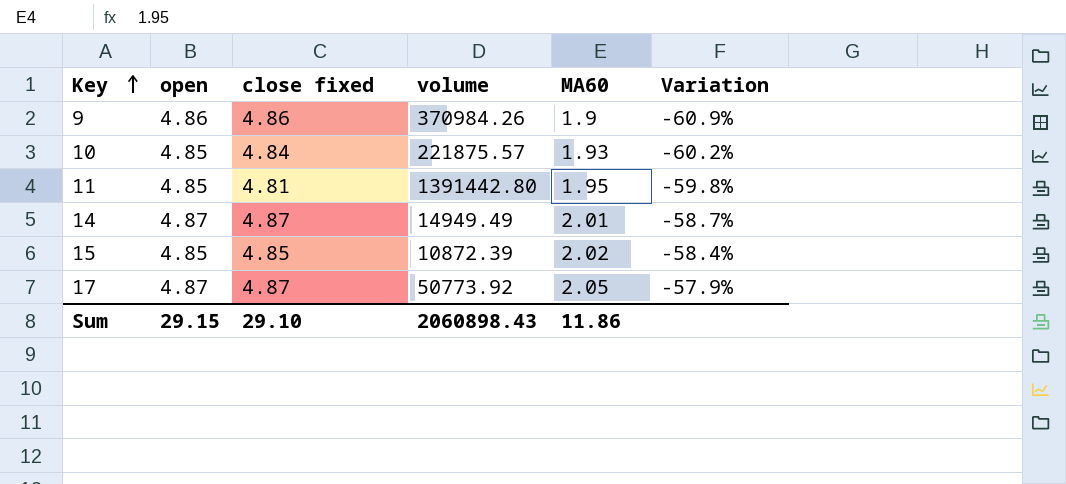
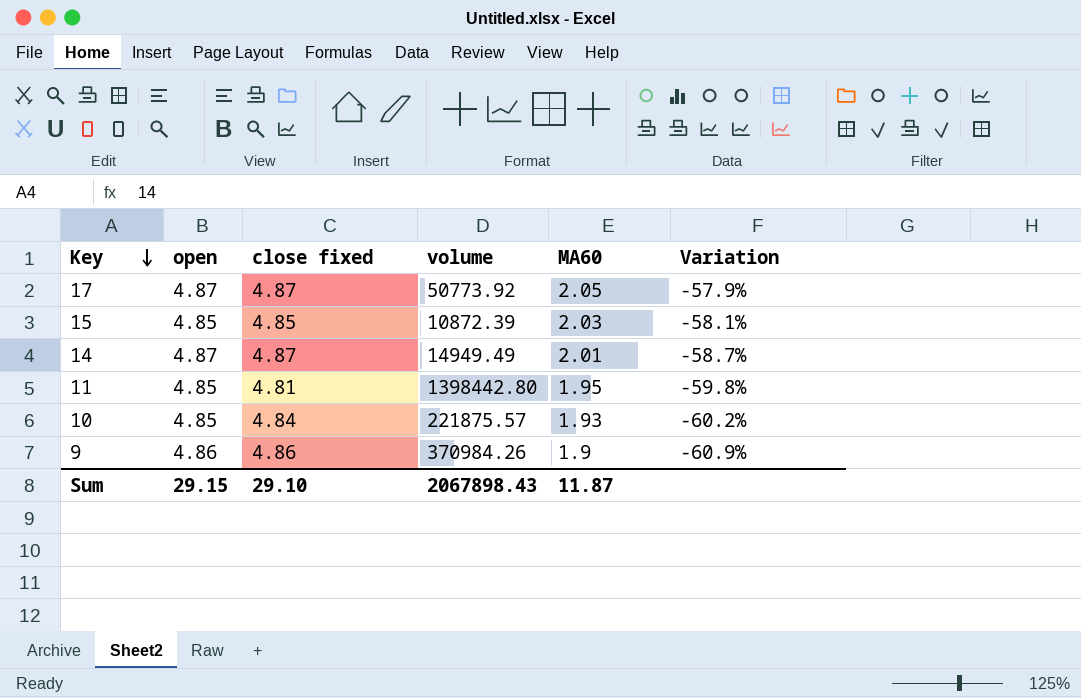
row order: Key ascending -> Key descending
15 | MA60: 2.02 -> 2.03
15 | Variation: -58.4% -> -58.1%
11 | volume: 1391442.80 -> 1398442.80
Sum | volume: 2060898.43 -> 2067898.43
Sum | MA60: 11.86 -> 11.87

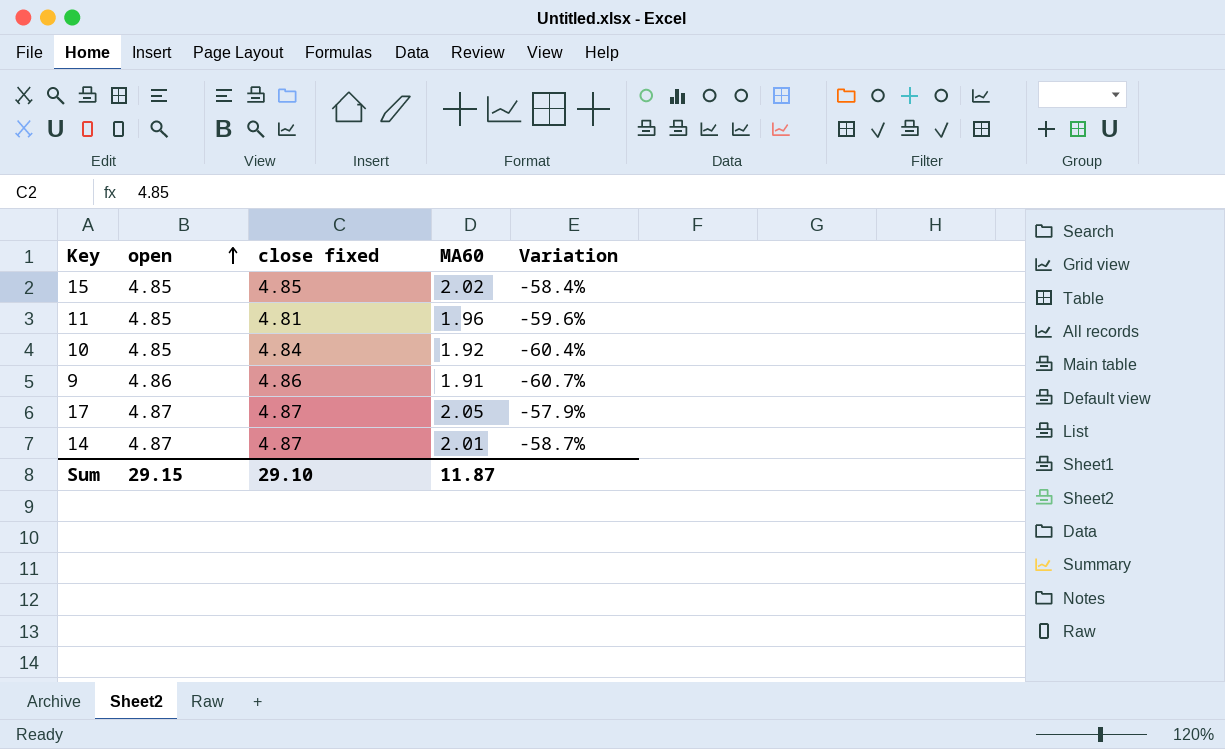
row order: Key descending -> open ascending
column volume | position: 4 -> none
15 | MA60: 2.03 -> 2.02
15 | Variation: -58.1% -> -58.4%
11 | MA60: 1.95 -> 1.96
11 | Variation: -59.8% -> -59.6%
10 | MA60: 1.93 -> 1.92
10 | Variation: -60.2% -> -60.4%
9 | MA60: 1.9 -> 1.91
9 | Variation: -60.9% -> -60.7%

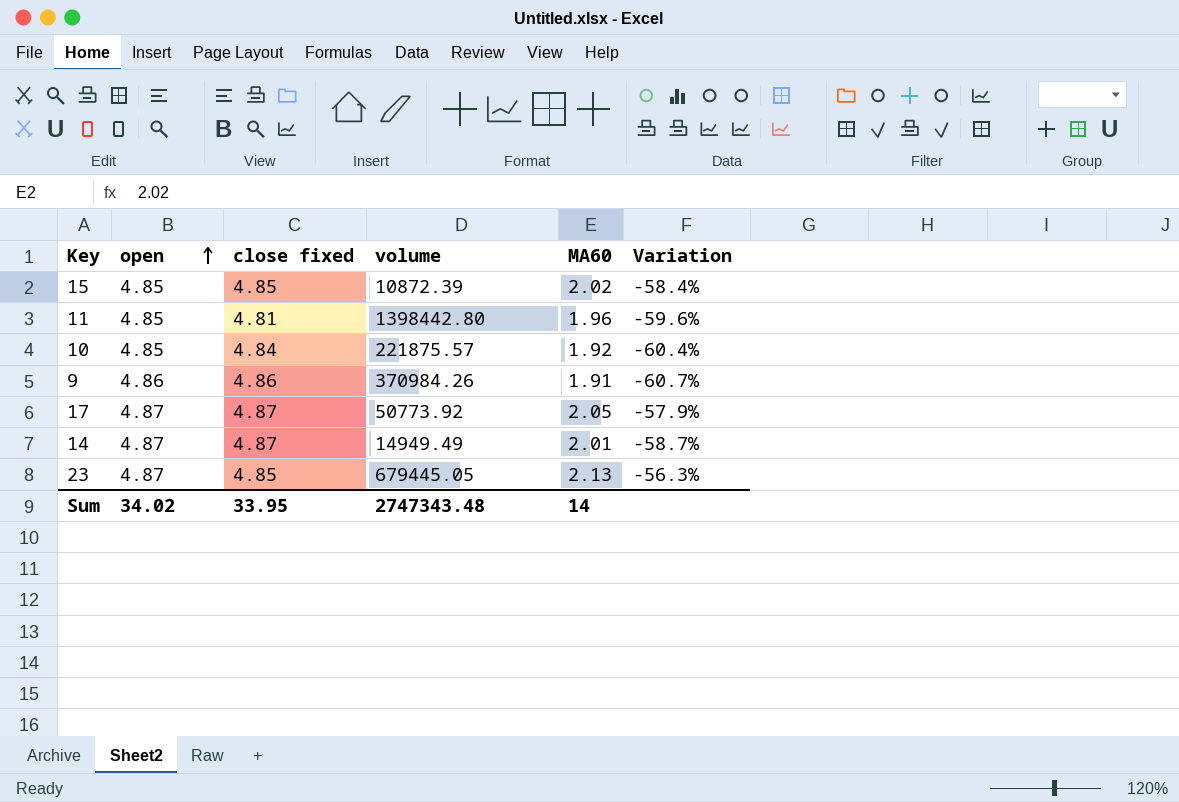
column volume | position: none -> 4
row 23: none -> 4.87 | 4.85 | 679445.05 | 2.13 | -56.3%
Sum | open: 29.15 -> 34.02
Sum | close fixed: 29.10 -> 33.95
Sum | MA60: 11.87 -> 14

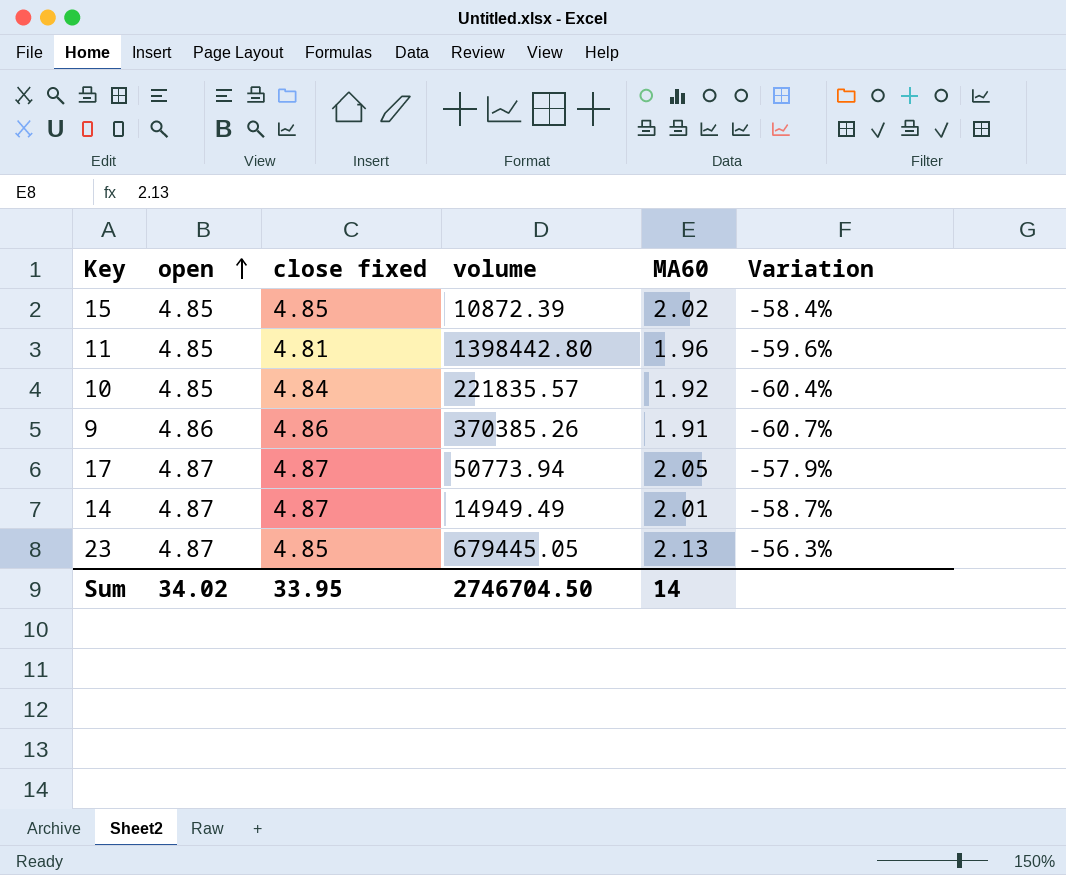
10 | volume: 221875.57 -> 221835.57
9 | volume: 370984.26 -> 370385.26
17 | volume: 50773.92 -> 50773.94
Sum | volume: 2747343.48 -> 2746704.50

